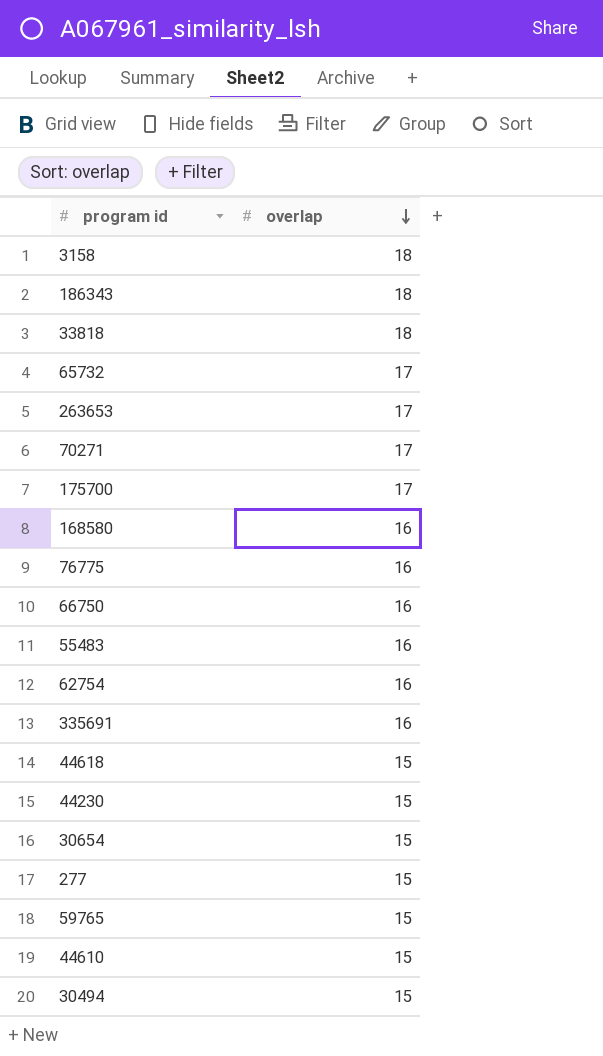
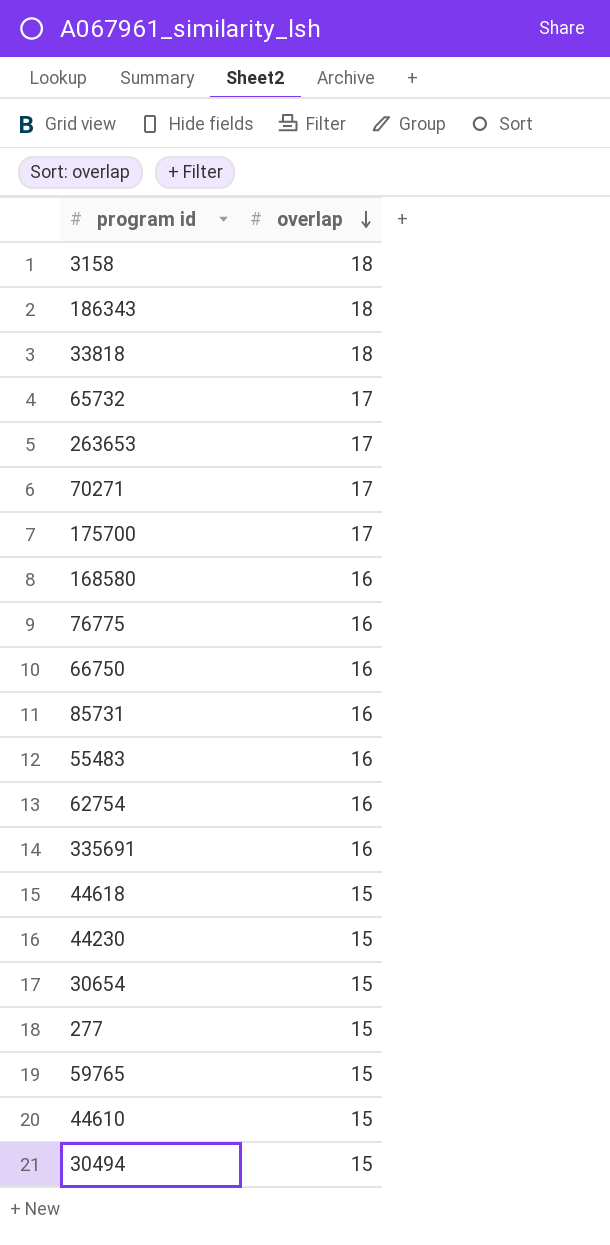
row 85731: none -> 16

